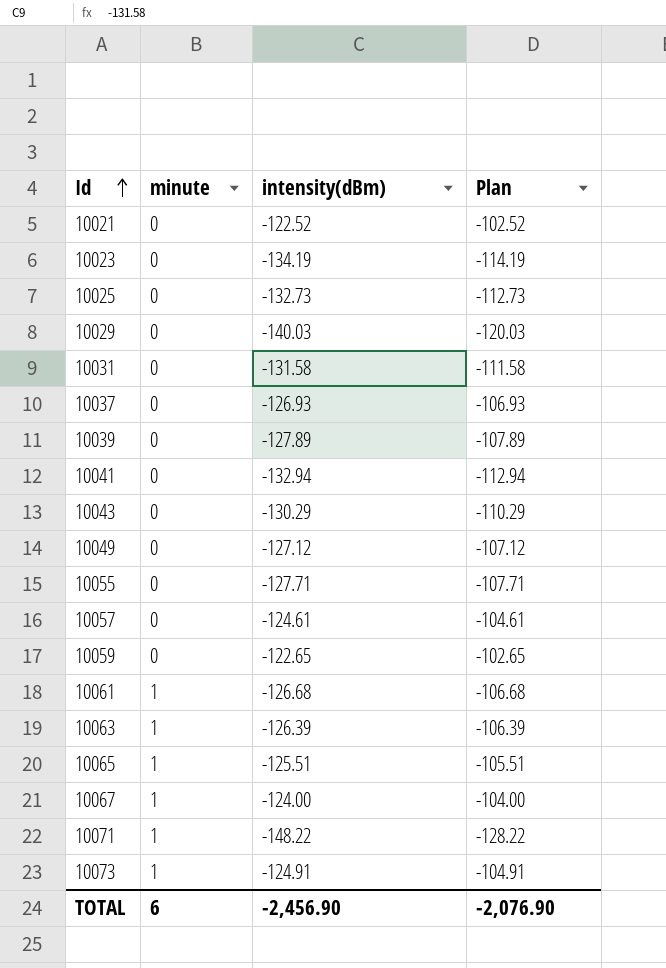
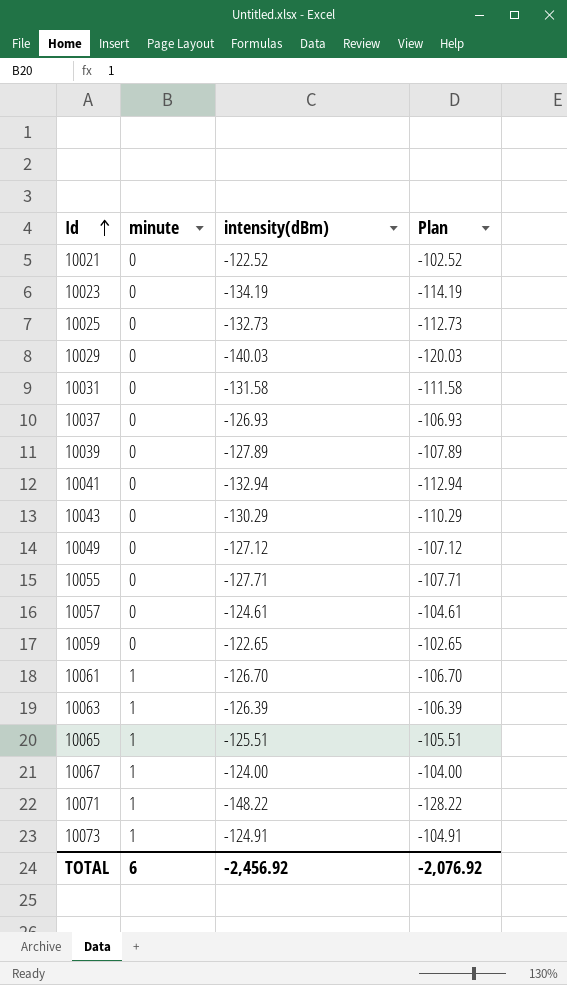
10061 | intensity(dBm): -126.68 -> -126.70
10061 | Plan: -106.68 -> -106.70
TOTAL | intensity(dBm): -2,456.90 -> -2,456.92
TOTAL | Plan: -2,076.90 -> -2,076.92

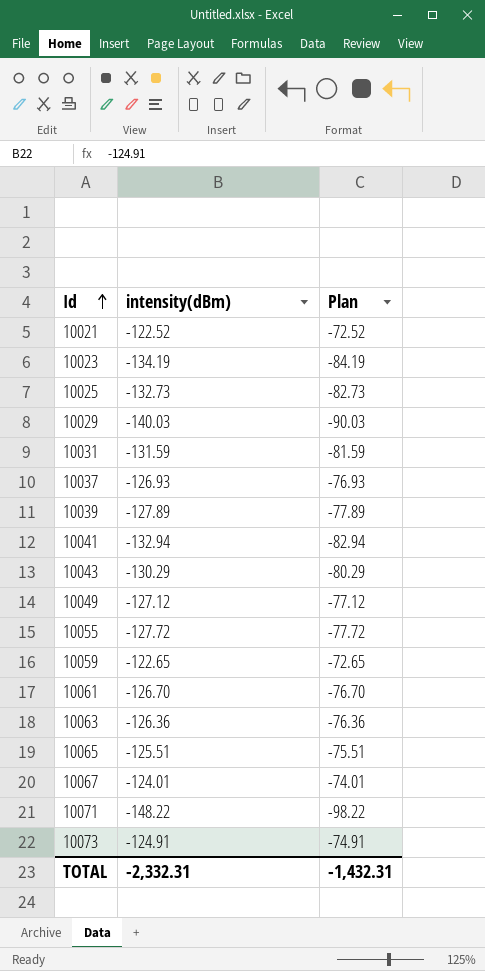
column minute | position: 2 -> none
column Plan | formula: [intensity(dBm)] + 20 -> [intensity(dBm)] + 50
row 10057: 0 | -124.61 | -104.61 -> none
10031 | intensity(dBm): -131.58 -> -131.59
10055 | intensity(dBm): -127.71 -> -127.72
10063 | intensity(dBm): -126.39 -> -126.36
10067 | intensity(dBm): -124.00 -> -124.01
TOTAL | intensity(dBm): -2,456.92 -> -2,332.31
TOTAL | Plan: -2,076.92 -> -1,432.31

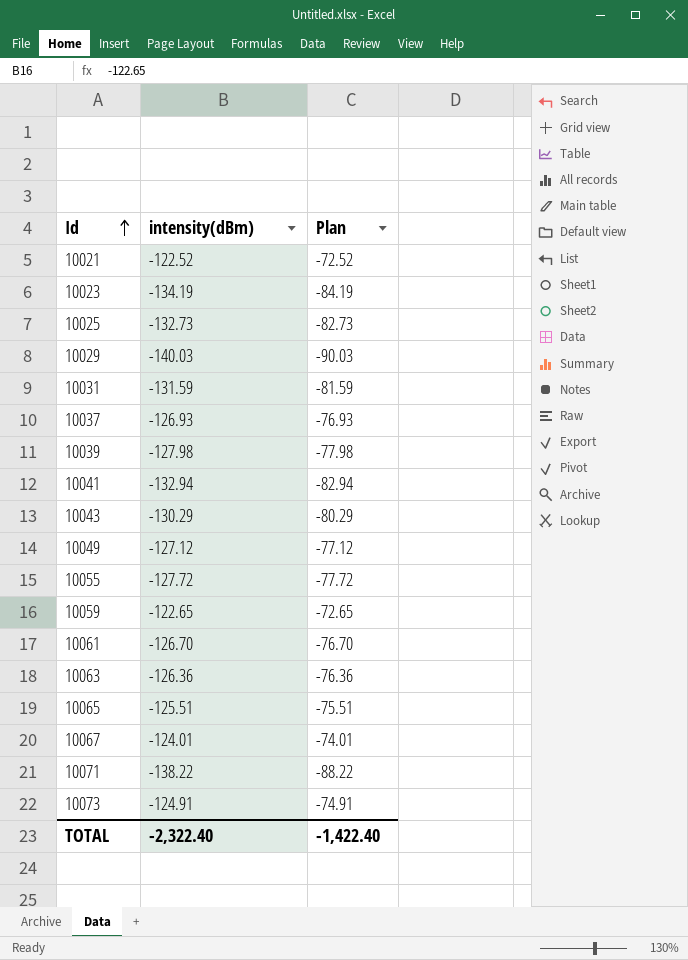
10039 | intensity(dBm): -127.89 -> -127.98
10039 | Plan: -77.89 -> -77.98
10071 | intensity(dBm): -148.22 -> -138.22
10071 | Plan: -98.22 -> -88.22
TOTAL | intensity(dBm): -2,332.31 -> -2,322.40
TOTAL | Plan: -1,432.31 -> -1,422.40

